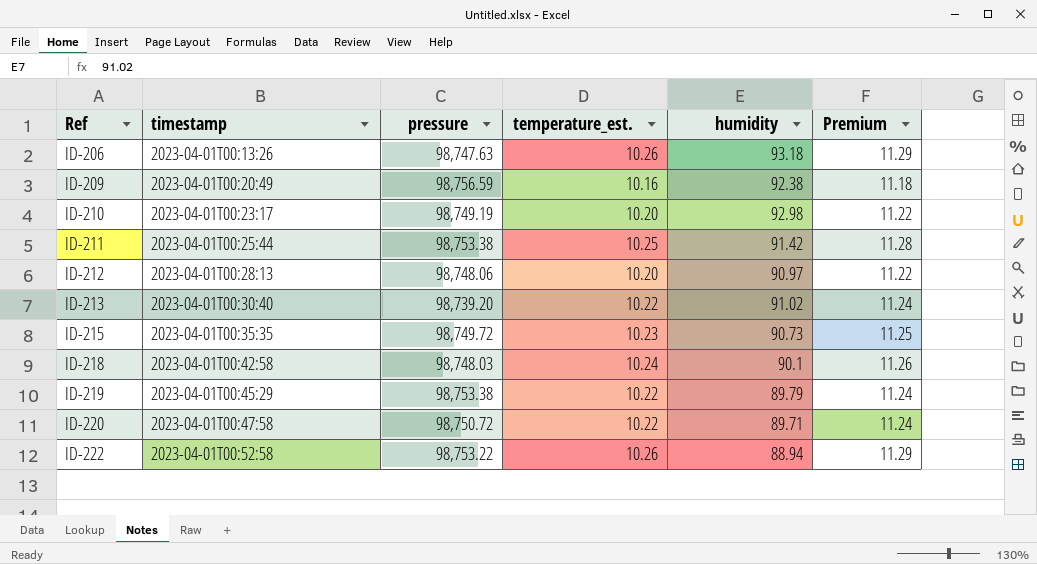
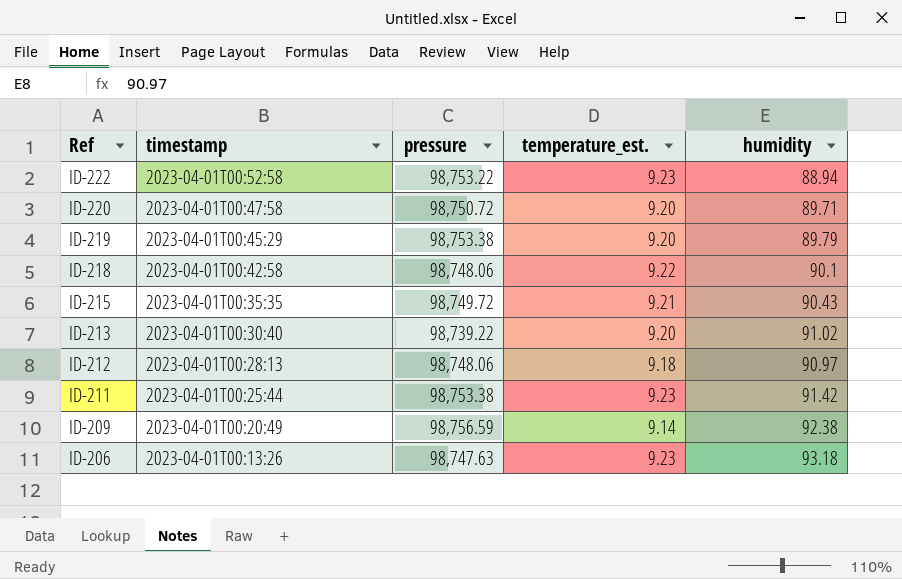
row order: Ref ascending -> Ref descending
column Premium | formula: [temperature_est.] * 1.1 -> none
row ID-210: 2023-04-01T00:23:17 | 98,749.19 | 10.20 | 92.98 | 11.22 -> none
ID-222 | temperature_est.: 10.26 -> 9.23
ID-220 | temperature_est.: 10.22 -> 9.20
ID-219 | temperature_est.: 10.22 -> 9.20
ID-218 | pressure: 98,748.03 -> 98,748.06
ID-218 | temperature_est.: 10.24 -> 9.22
ID-215 | temperature_est.: 10.23 -> 9.21
ID-215 | humidity: 90.73 -> 90.43
ID-213 | pressure: 98,739.20 -> 98,739.22
ID-213 | temperature_est.: 10.22 -> 9.20
ID-212 | temperature_est.: 10.20 -> 9.18
ID-211 | temperature_est.: 10.25 -> 9.23
ID-209 | temperature_est.: 10.16 -> 9.14
ID-206 | temperature_est.: 10.26 -> 9.23

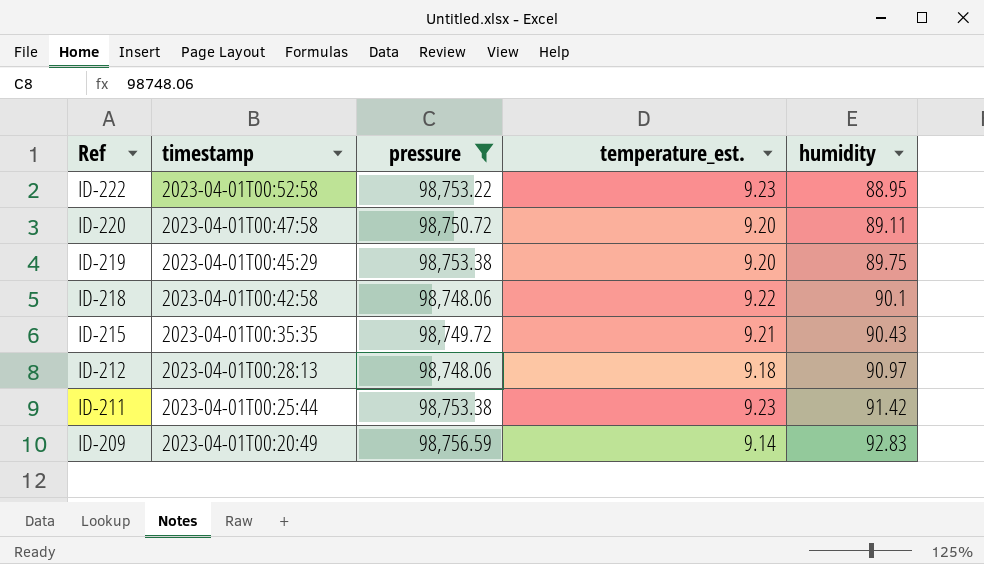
filter: none -> pressure >= 98,748.06
ID-222 | humidity: 88.94 -> 88.95
ID-220 | humidity: 89.71 -> 89.11
ID-219 | humidity: 89.79 -> 89.75
ID-209 | humidity: 92.38 -> 92.83

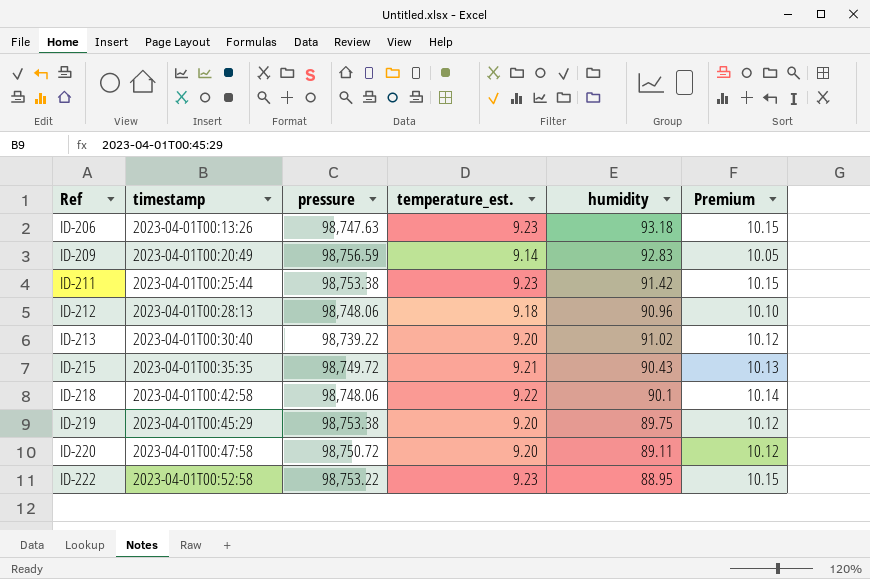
filter: pressure >= 98,748.06 -> none
row order: Ref descending -> Ref ascending
column Premium | formula: none -> [temperature_est.] * 1.1
ID-212 | humidity: 90.97 -> 90.96

